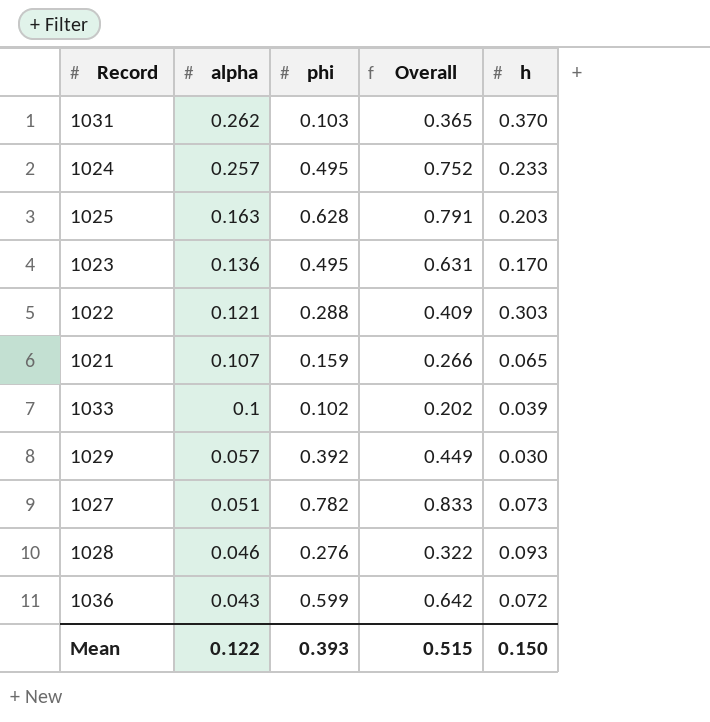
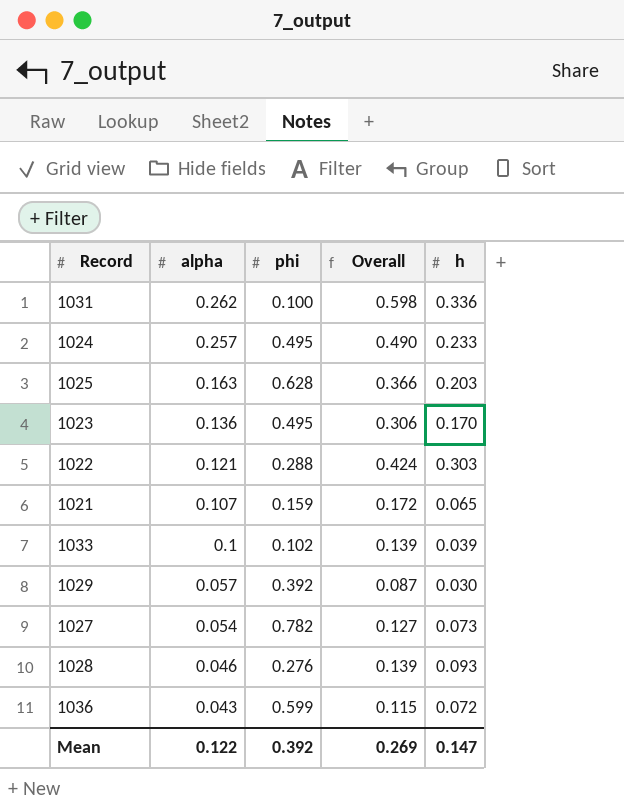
column Overall | formula: [alpha] + [phi] -> [alpha] + [h]
1031 | phi: 0.103 -> 0.100
1031 | h: 0.370 -> 0.336
1027 | alpha: 0.051 -> 0.054
Mean | phi: 0.393 -> 0.392
Mean | Overall: 0.515 -> 0.269
Mean | h: 0.150 -> 0.147

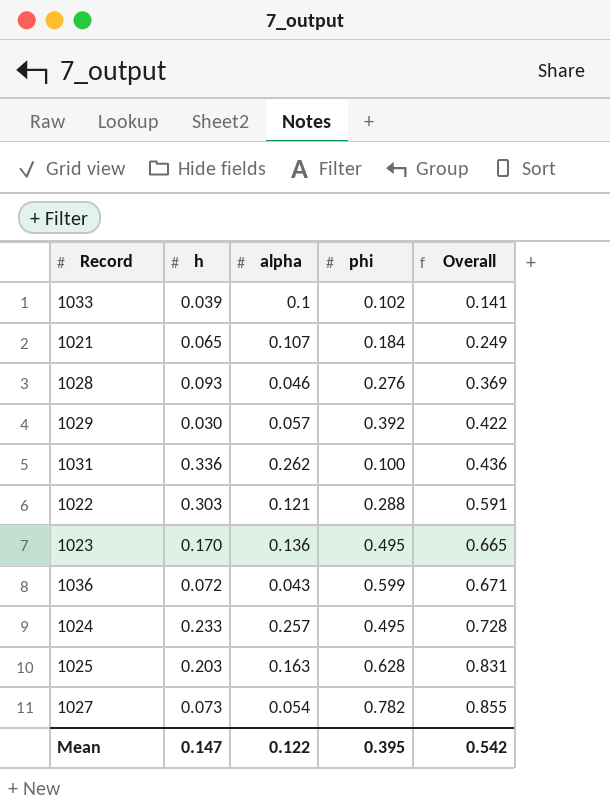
row order: alpha descending -> Overall ascending
column h | position: 5 -> 2
column Overall | formula: [alpha] + [h] -> [h] + [phi]
1021 | phi: 0.159 -> 0.184
Mean | phi: 0.392 -> 0.395
Mean | Overall: 0.269 -> 0.542

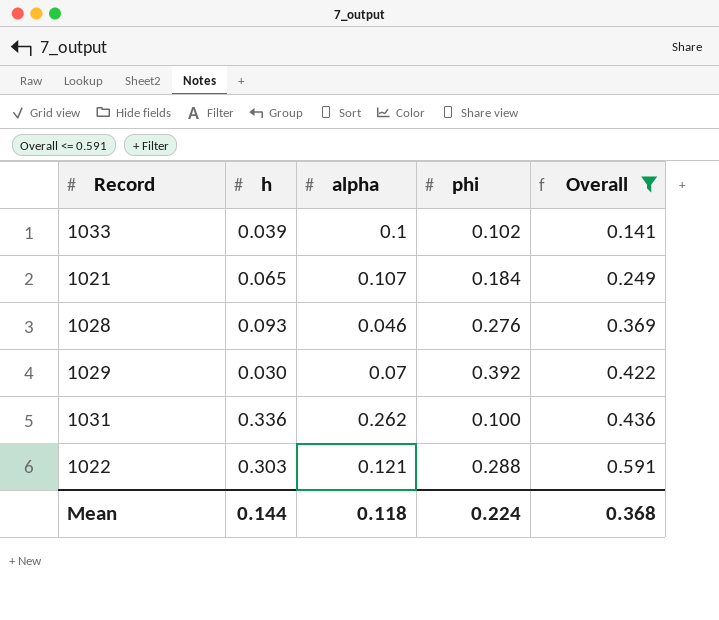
filter: none -> Overall <= 0.591
1029 | alpha: 0.057 -> 0.07
Mean | h: 0.147 -> 0.144
Mean | alpha: 0.122 -> 0.118
Mean | phi: 0.395 -> 0.224
Mean | Overall: 0.542 -> 0.368

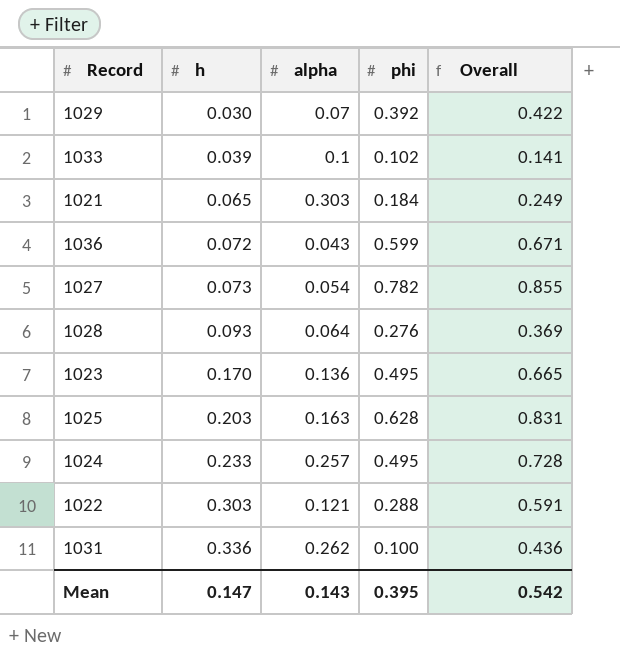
filter: Overall <= 0.591 -> none
row order: Overall ascending -> h ascending
1021 | alpha: 0.107 -> 0.303
1028 | alpha: 0.046 -> 0.064
Mean | h: 0.144 -> 0.147
Mean | alpha: 0.118 -> 0.143
Mean | phi: 0.224 -> 0.395
Mean | Overall: 0.368 -> 0.542

